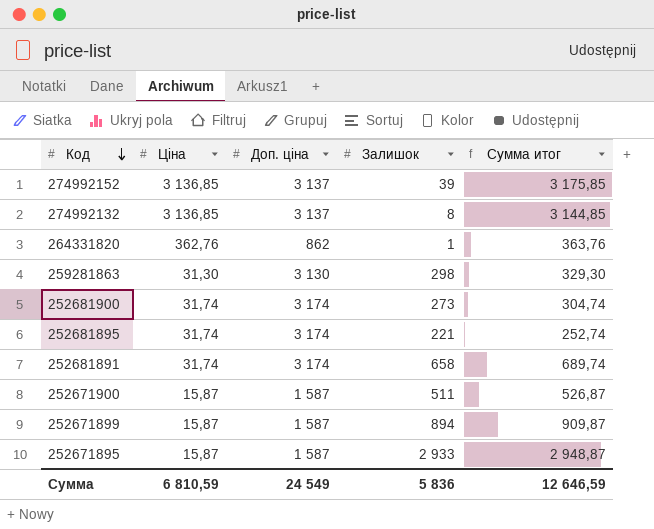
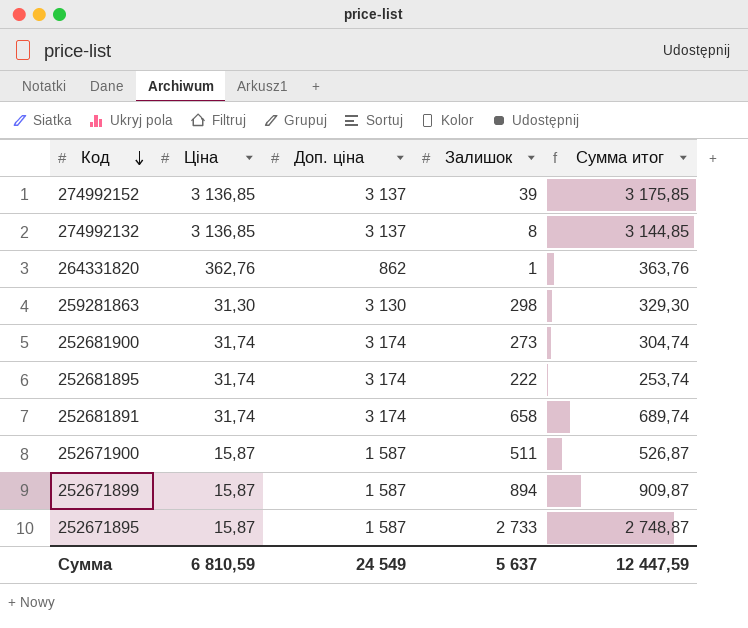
252681895 | Залишок: 221 -> 222
252681895 | Сумма итог: 252,74 -> 253,74
252671895 | Залишок: 2 933 -> 2 733
252671895 | Сумма итог: 2 948,87 -> 2 748,87
Сумма | Залишок: 5 836 -> 5 637
Сумма | Сумма итог: 12 646,59 -> 12 447,59

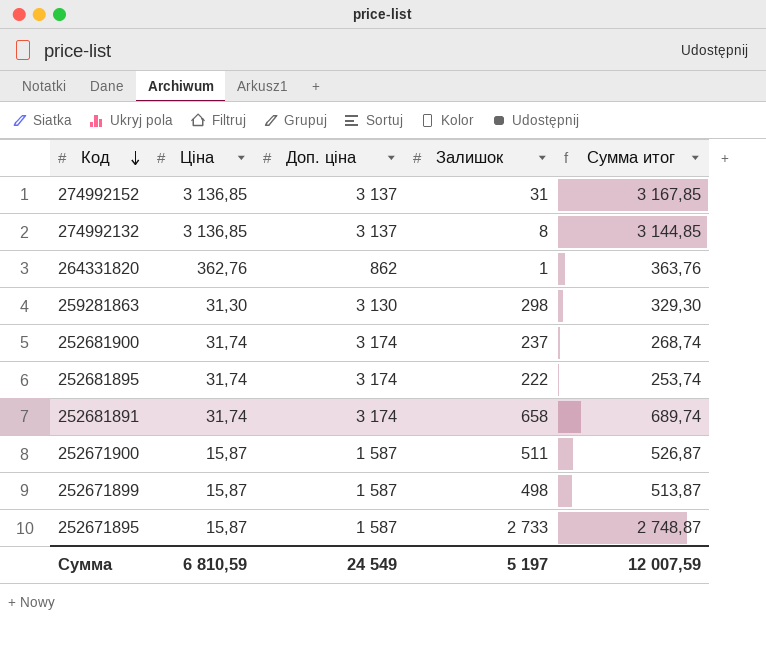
274992152 | Залишок: 39 -> 31
274992152 | Сумма итог: 3 175,85 -> 3 167,85
252681900 | Залишок: 273 -> 237
252681900 | Сумма итог: 304,74 -> 268,74
252671899 | Залишок: 894 -> 498
252671899 | Сумма итог: 909,87 -> 513,87
Сумма | Залишок: 5 637 -> 5 197
Сумма | Сумма итог: 12 447,59 -> 12 007,59

